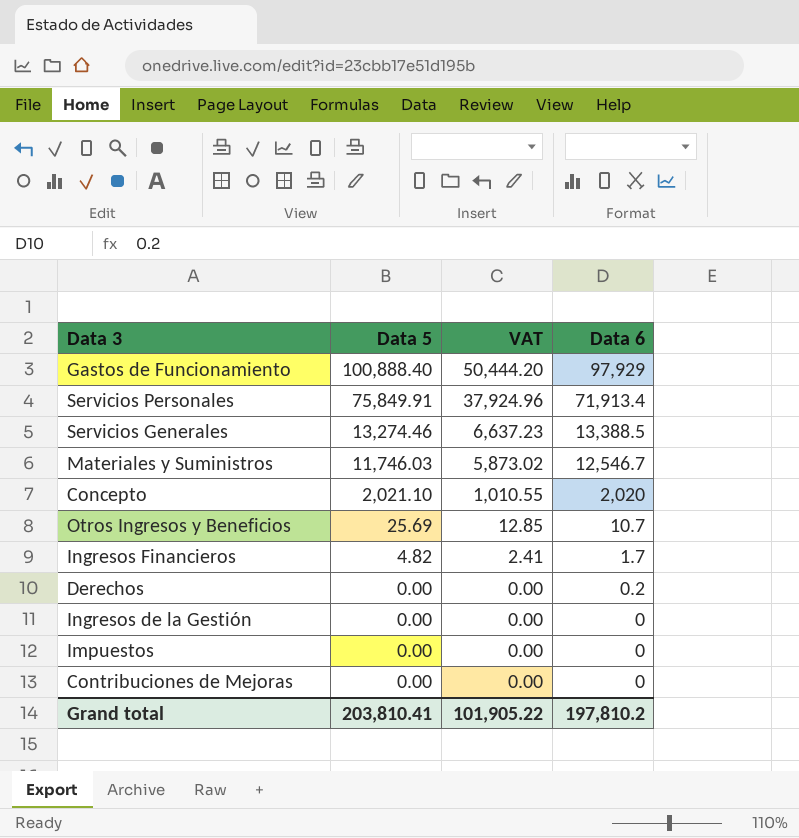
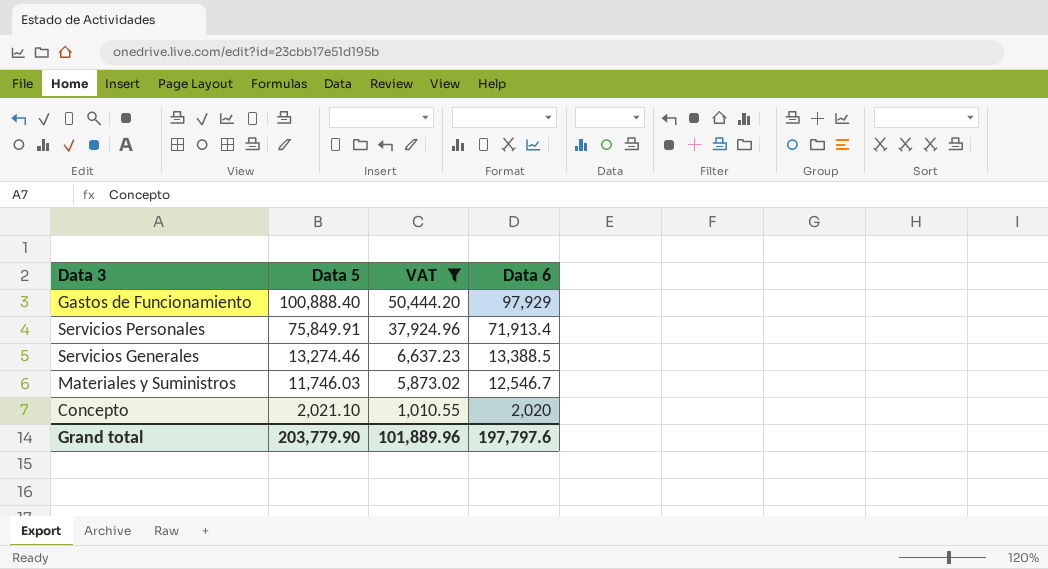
filter: none -> VAT >= 1,010.55
Grand total | Data 5: 203,810.41 -> 203,779.90
Grand total | VAT: 101,905.22 -> 101,889.96
Grand total | Data 6: 197,810.2 -> 197,797.6

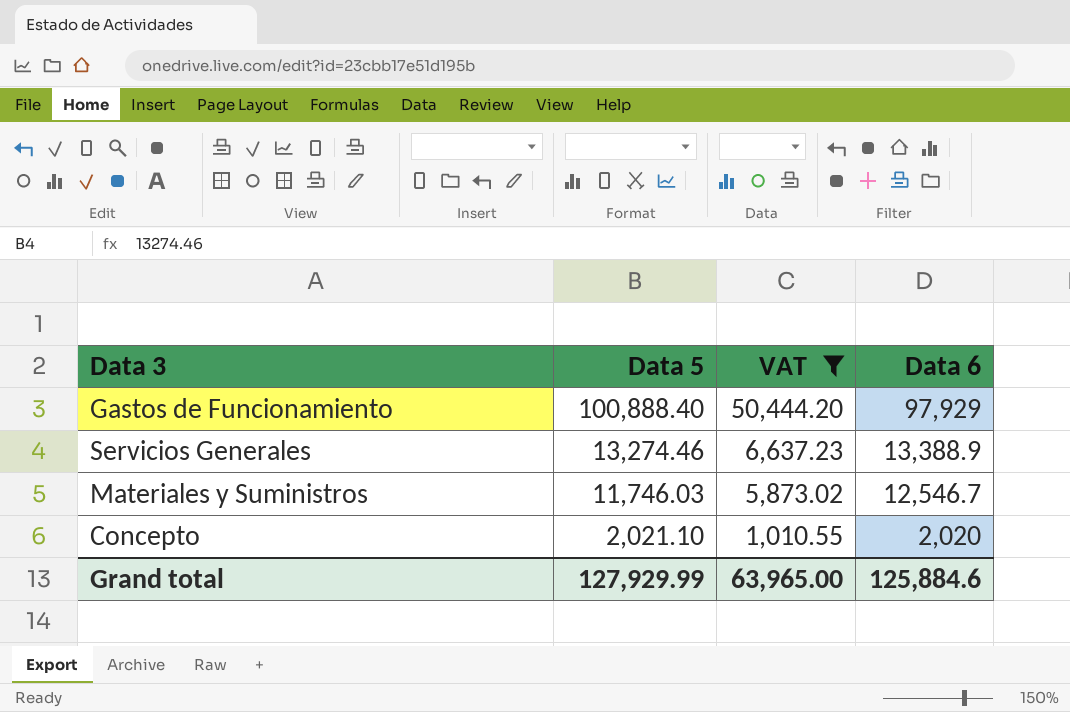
row Servicios Personales: 75,849.91 | 37,924.96 | 71,913.4 -> none
Servicios Generales | Data 6: 13,388.5 -> 13,388.9
Grand total | Data 5: 203,779.90 -> 127,929.99
Grand total | VAT: 101,889.96 -> 63,965.00
Grand total | Data 6: 197,797.6 -> 125,884.6

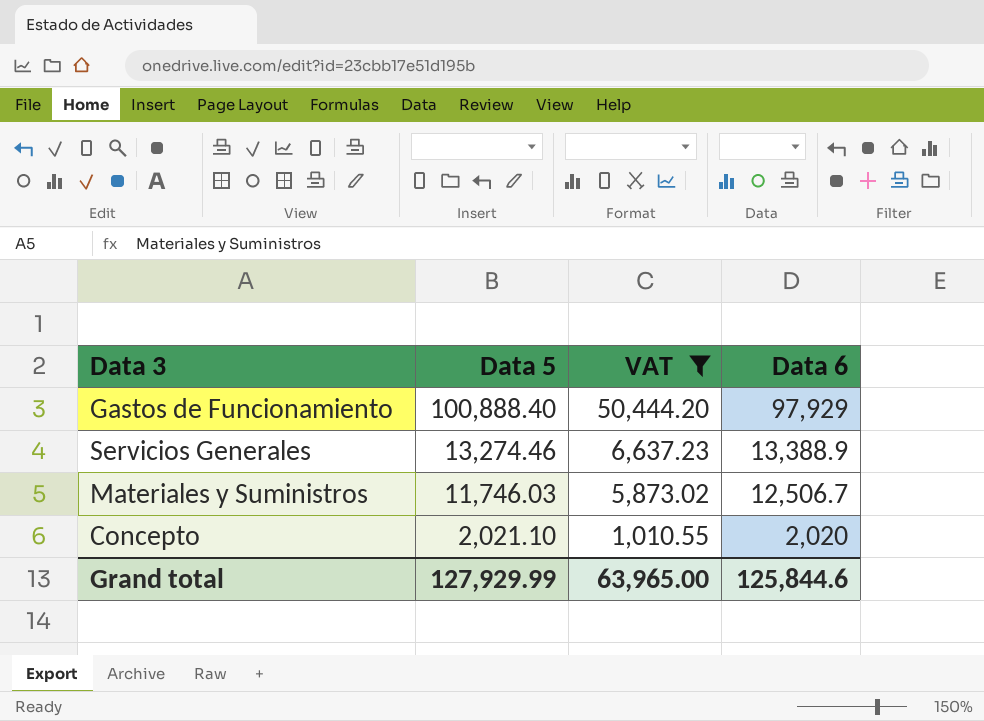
Materiales y Suministros | Data 6: 12,546.7 -> 12,506.7
Grand total | Data 6: 125,884.6 -> 125,844.6

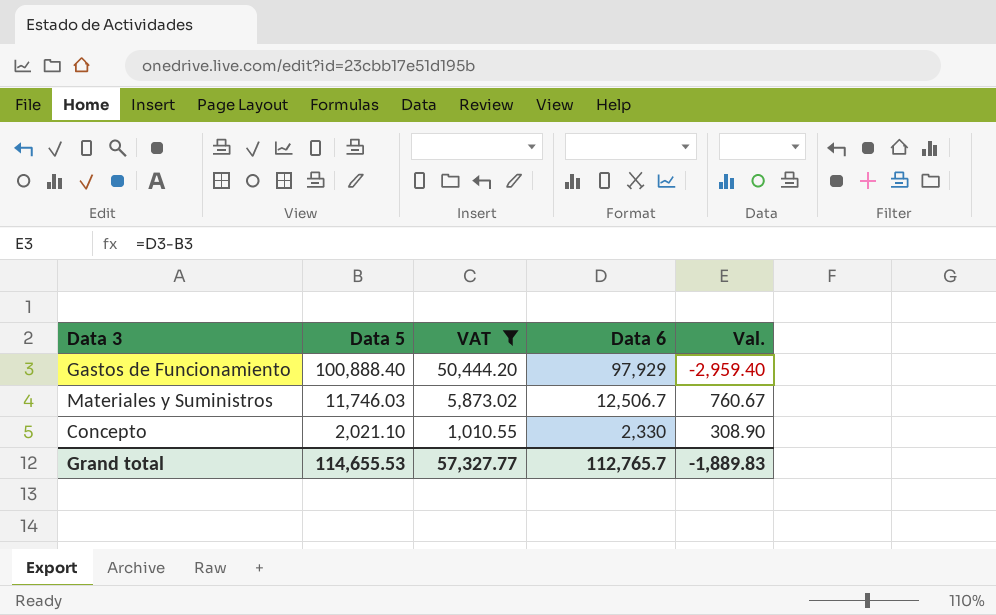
column Val. | formula: none -> [Data 6] - [Data 5]
row Servicios Generales: 13,274.46 | 6,637.23 | 13,388.9 -> none
Concepto | Data 6: 2,020 -> 2,330
Grand total | Data 5: 127,929.99 -> 114,655.53
Grand total | VAT: 63,965.00 -> 57,327.77
Grand total | Data 6: 125,844.6 -> 112,765.7

